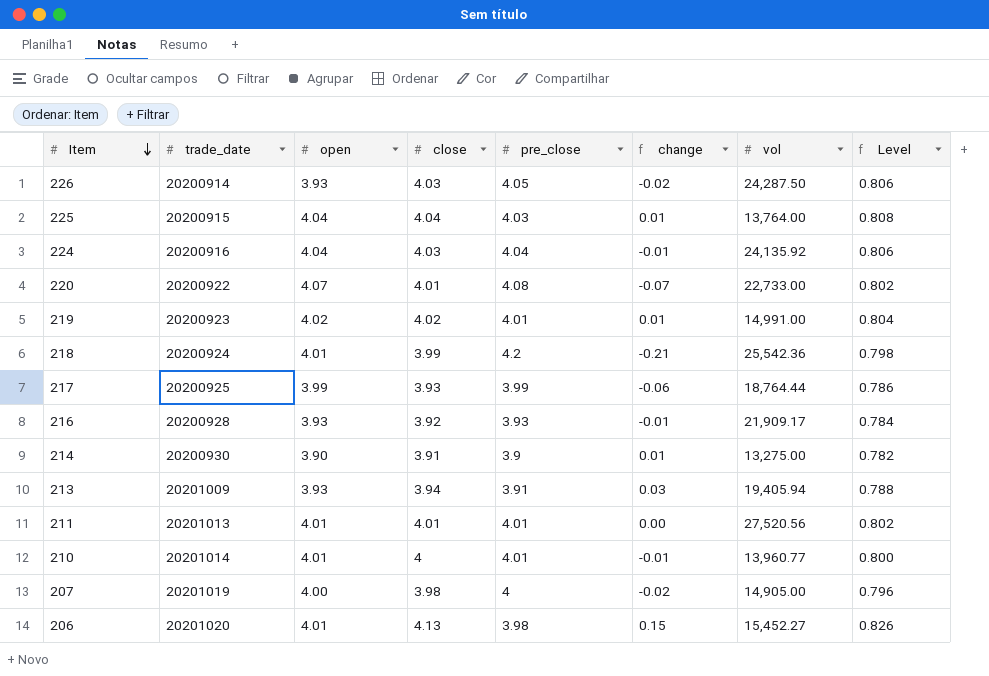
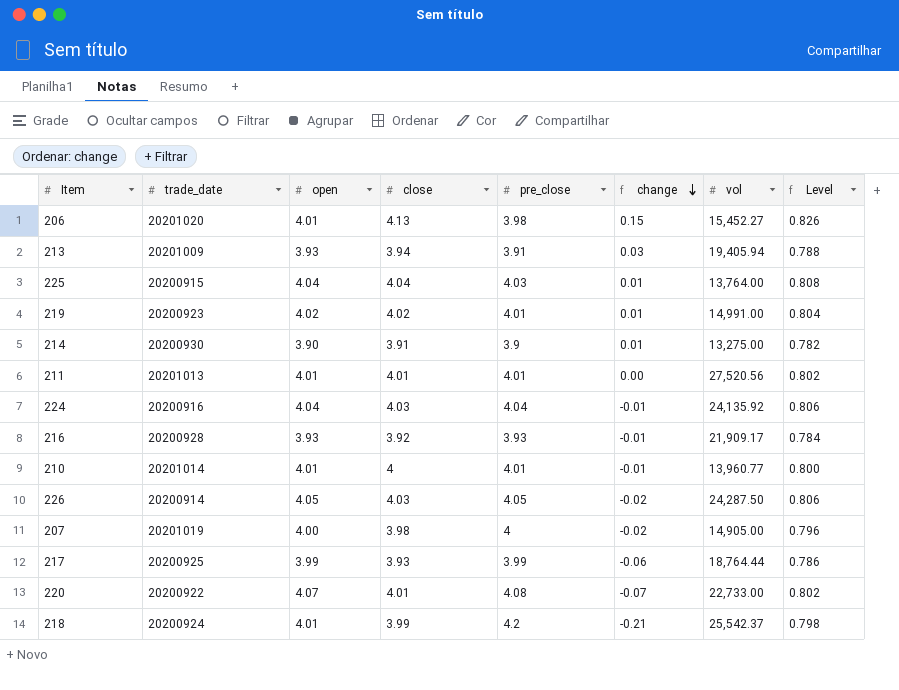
row order: Item descending -> change descending
226 | open: 3.93 -> 4.05
218 | vol: 25,542.36 -> 25,542.37

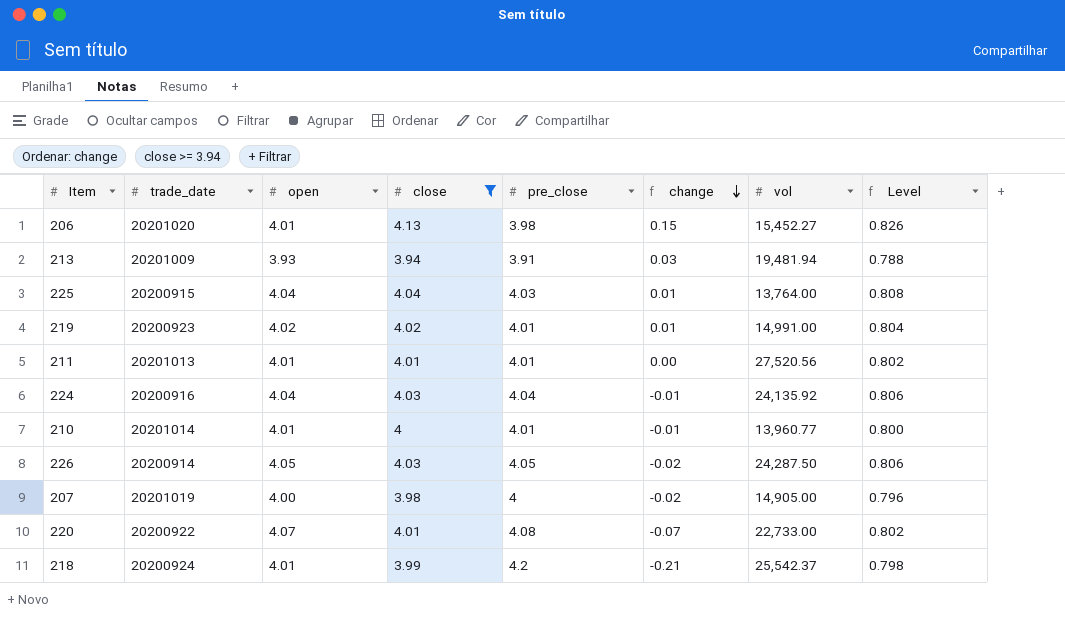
filter: none -> close >= 3.94
213 | vol: 19,405.94 -> 19,481.94

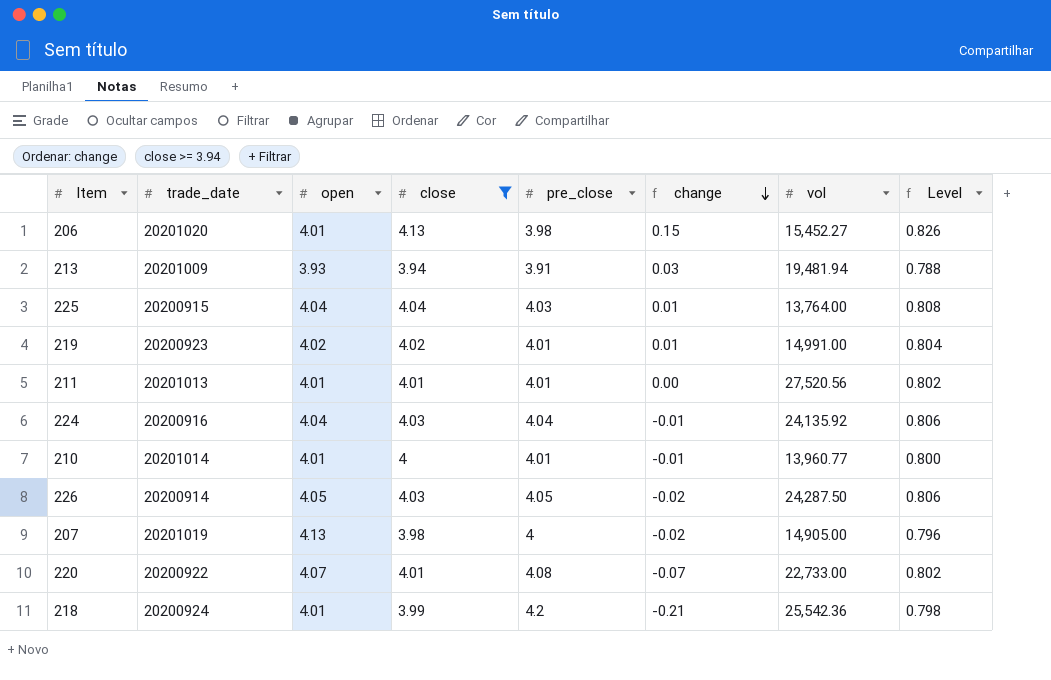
207 | open: 4.00 -> 4.13
218 | vol: 25,542.37 -> 25,542.36

